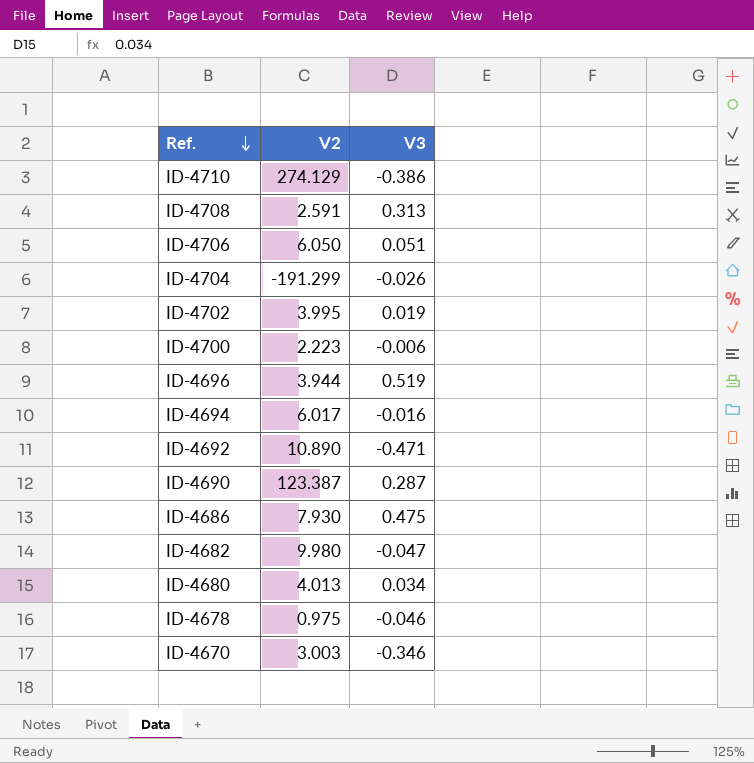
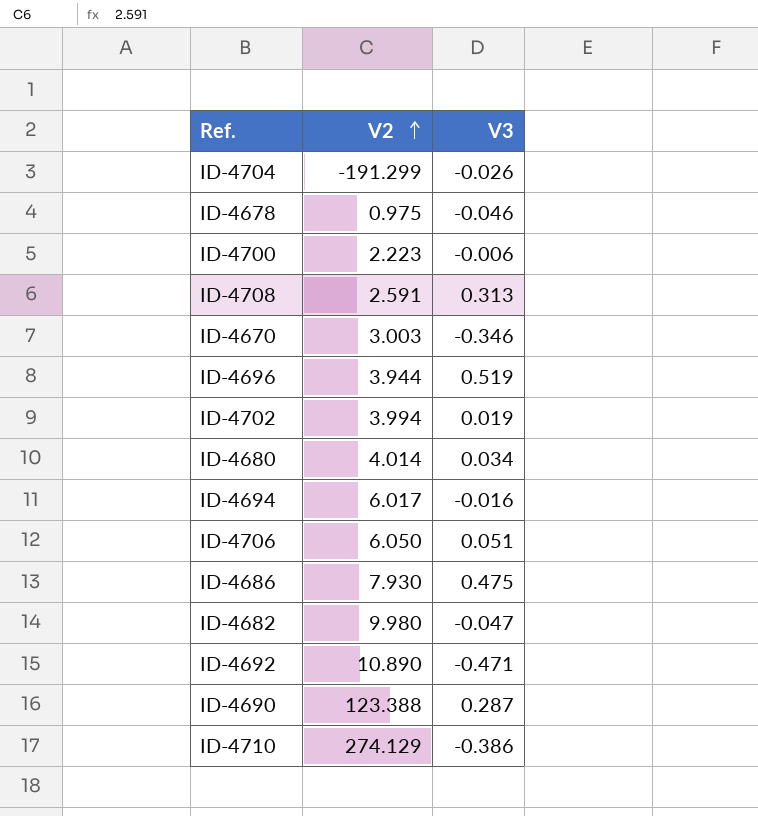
row order: Ref. descending -> V2 ascending
ID-4702 | V2: 3.995 -> 3.994
ID-4680 | V2: 4.013 -> 4.014
ID-4690 | V2: 123.387 -> 123.388

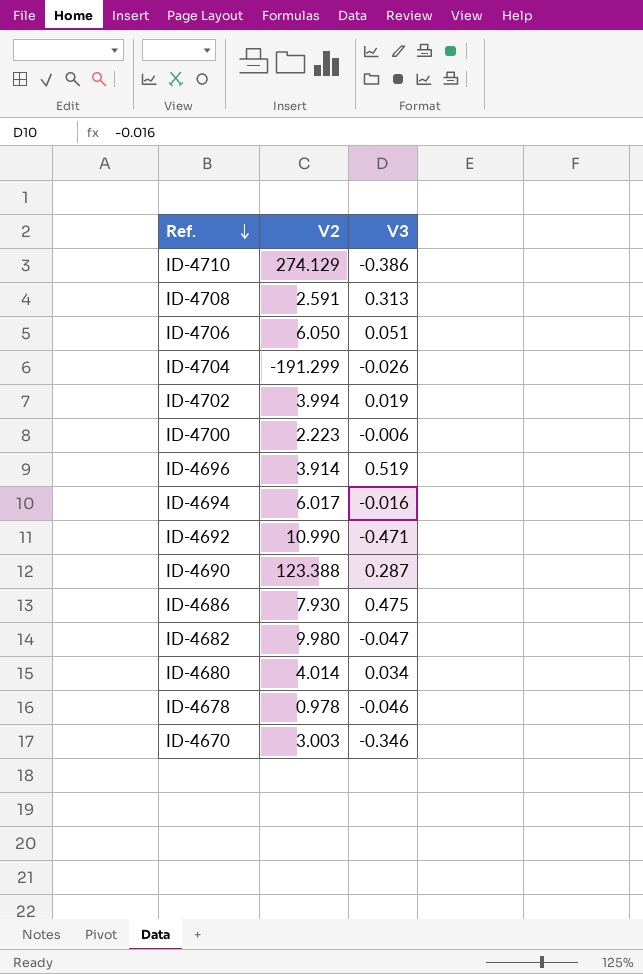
row order: V2 ascending -> Ref. descending
ID-4696 | V2: 3.944 -> 3.914
ID-4692 | V2: 10.890 -> 10.990
ID-4678 | V2: 0.975 -> 0.978

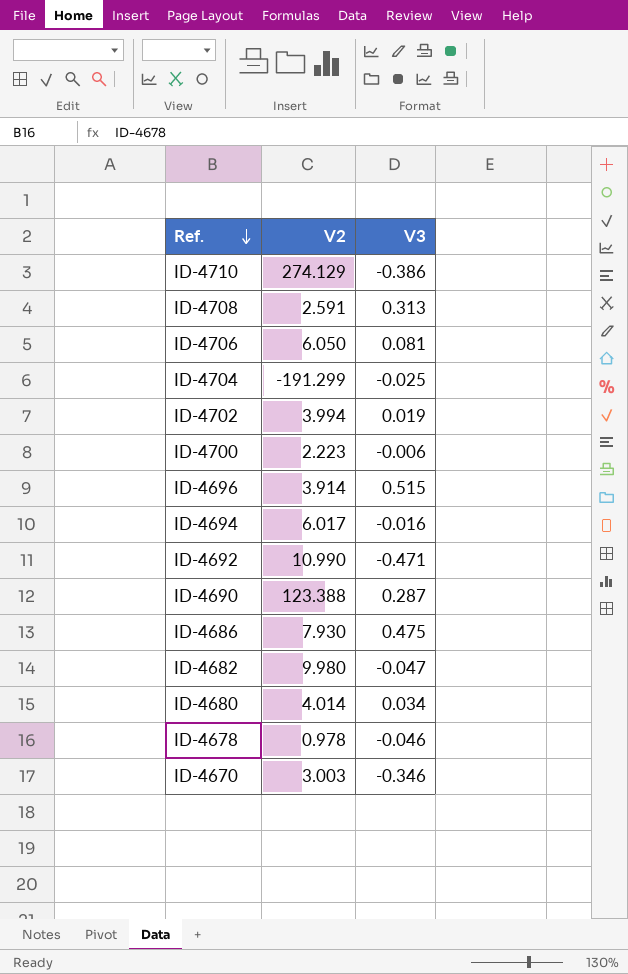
ID-4706 | V3: 0.051 -> 0.081
ID-4704 | V3: -0.026 -> -0.025
ID-4696 | V3: 0.519 -> 0.515

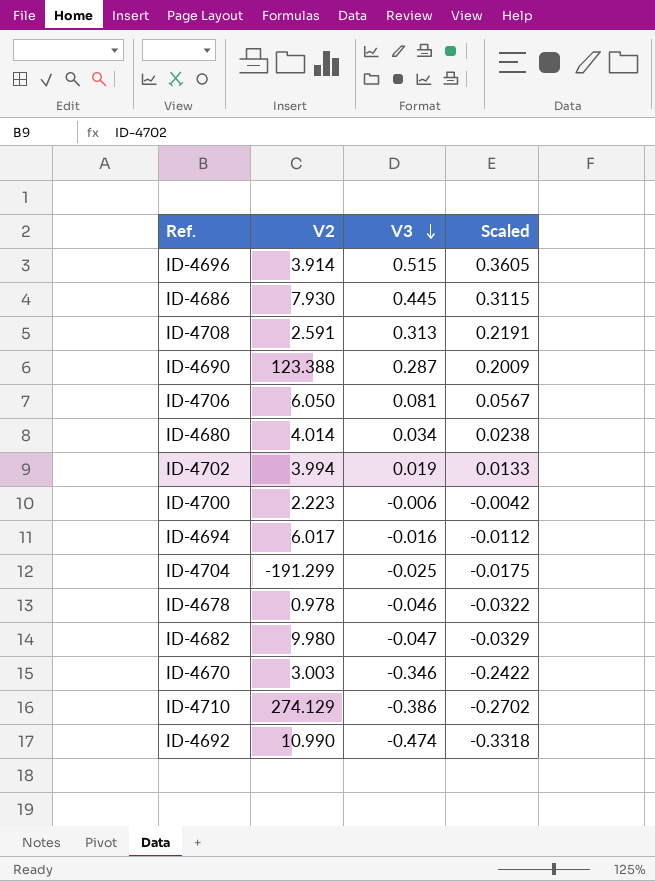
row order: Ref. descending -> V3 descending
column Scaled | formula: none -> [V3] * 0.7
ID-4686 | V3: 0.475 -> 0.445
ID-4692 | V3: -0.471 -> -0.474

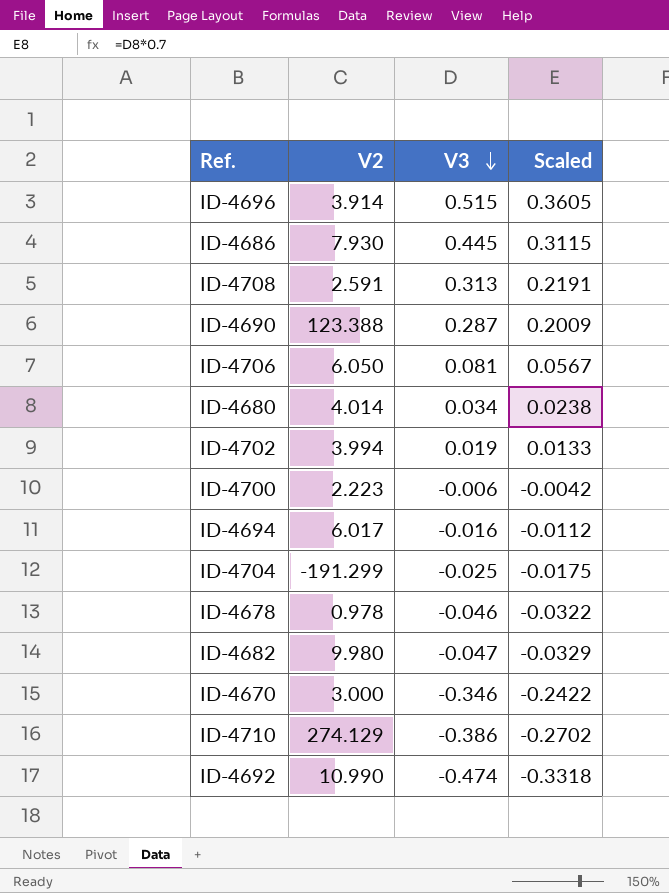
ID-4670 | V2: 3.003 -> 3.000

